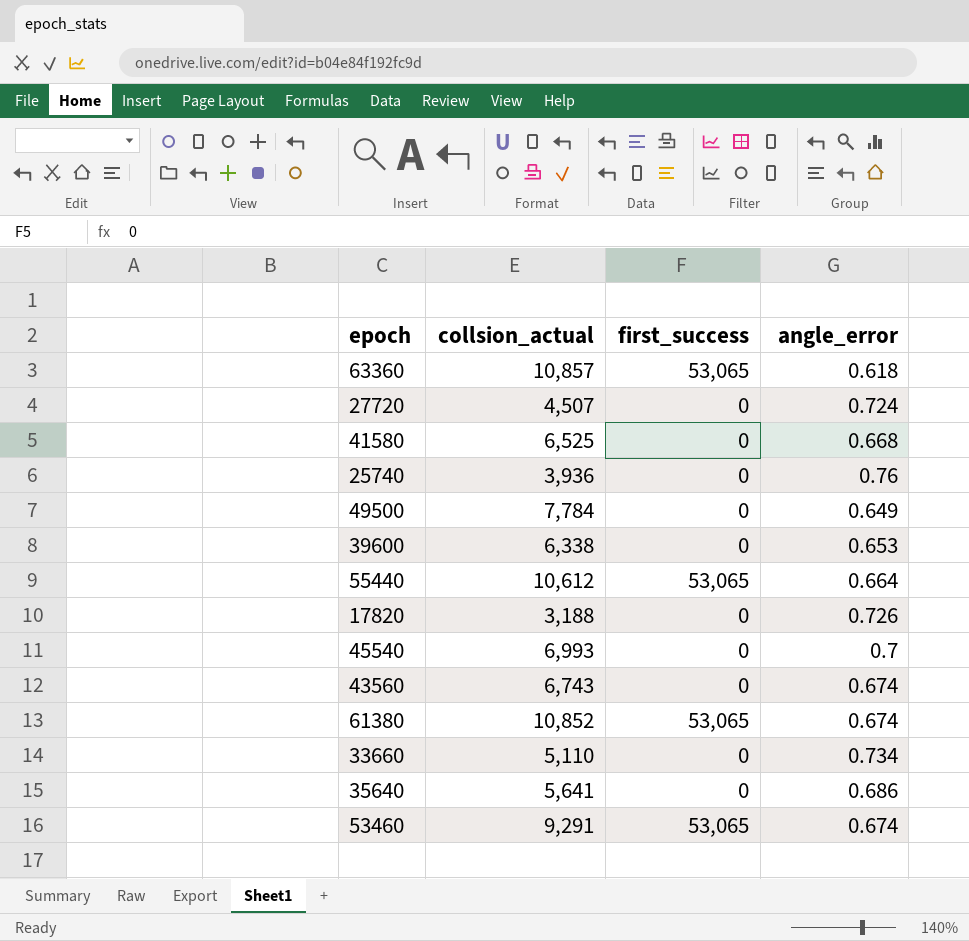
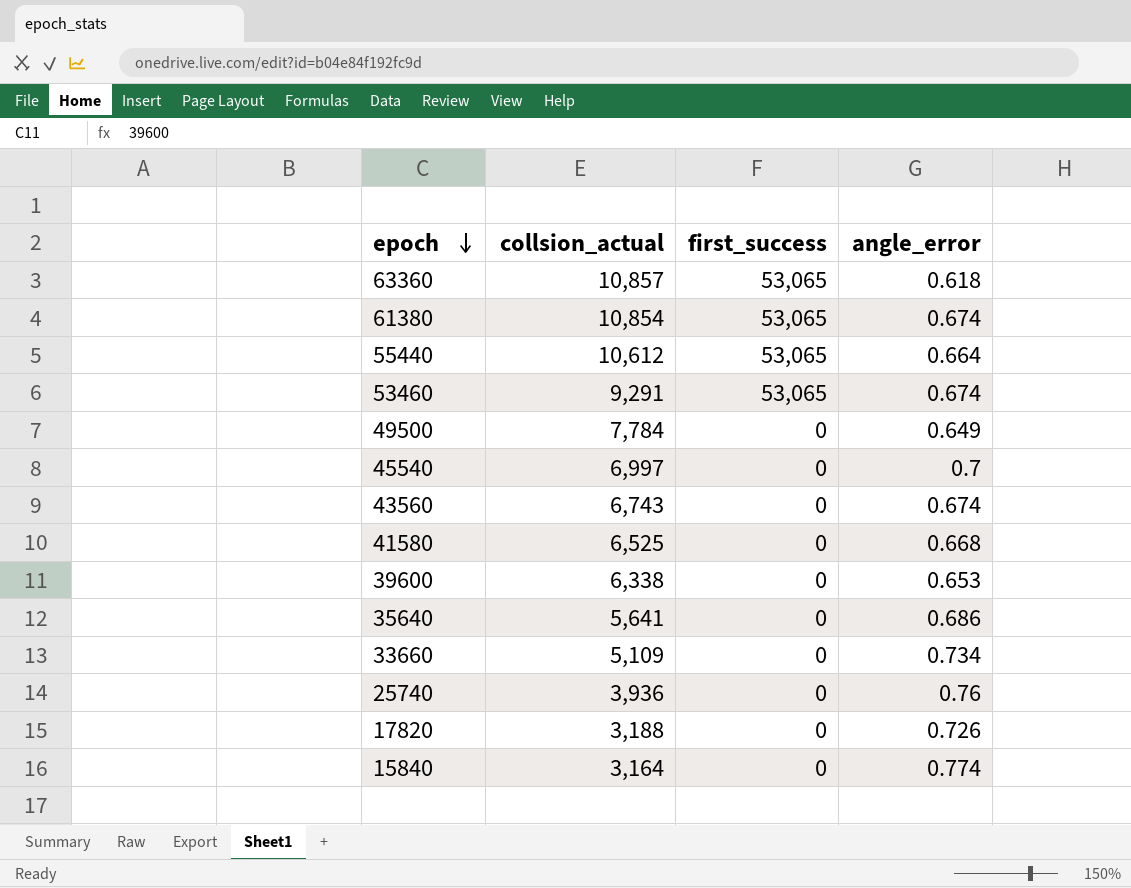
row order: none -> epoch descending
row 27720: 4,507 | 0 | 0.724 -> none
61380 | collsion_actual: 10,852 -> 10,854
45540 | collsion_actual: 6,993 -> 6,997
33660 | collsion_actual: 5,110 -> 5,109
row 15840: none -> 3,164 | 0 | 0.774

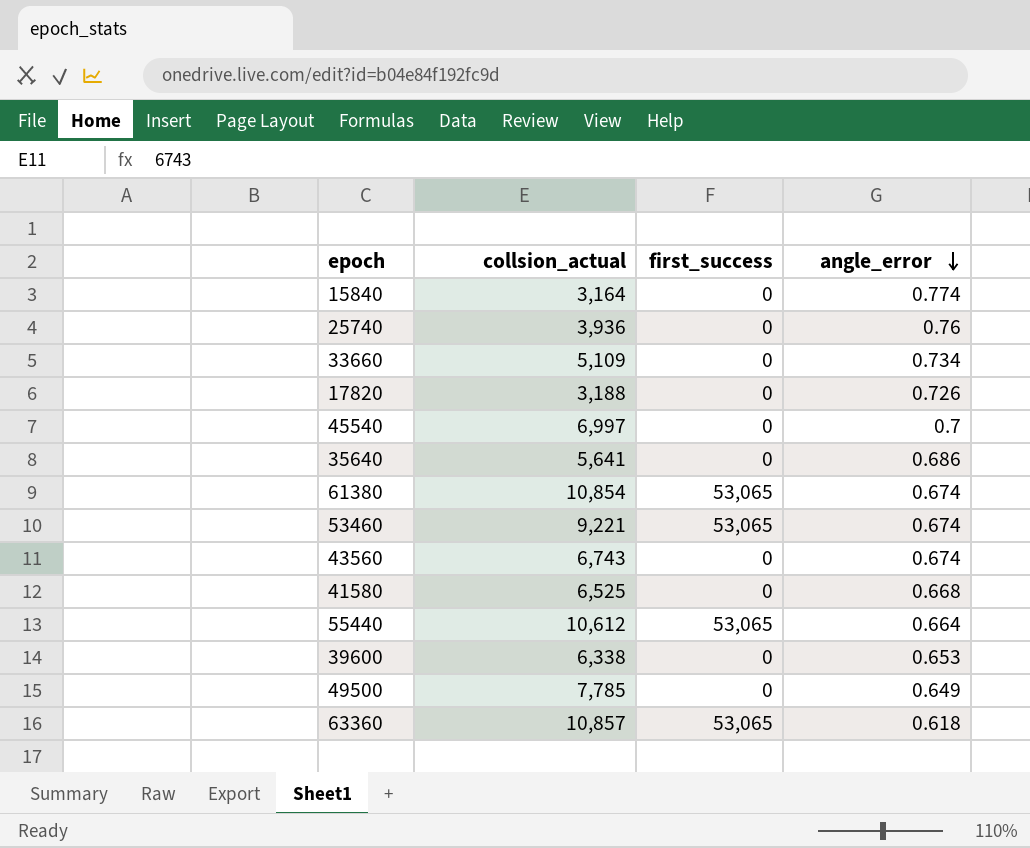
row order: epoch descending -> angle_error descending
53460 | collsion_actual: 9,291 -> 9,221
49500 | collsion_actual: 7,784 -> 7,785

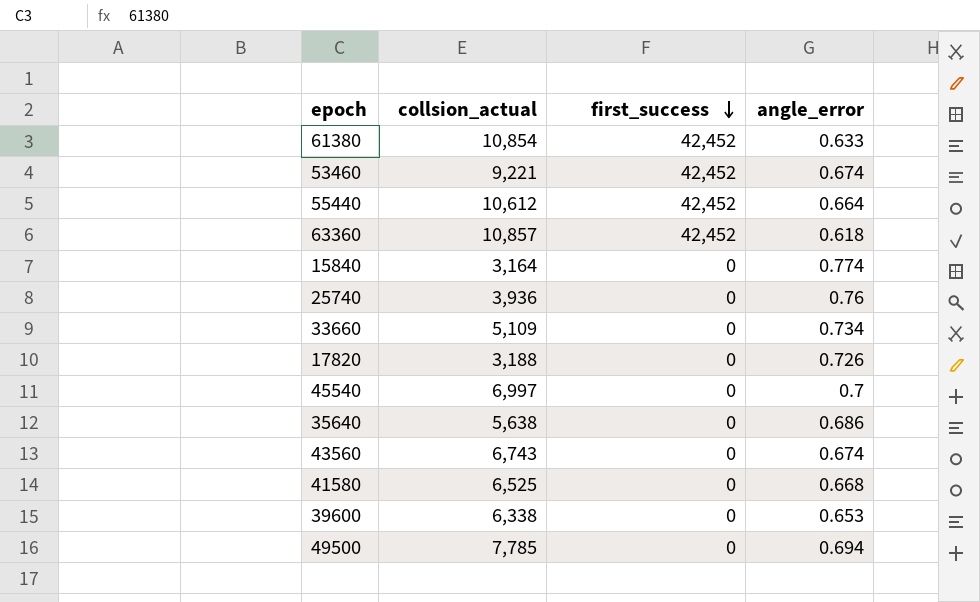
row order: angle_error descending -> first_success descending
61380 | first_success: 53,065 -> 42,452
61380 | angle_error: 0.674 -> 0.633
53460 | first_success: 53,065 -> 42,452
55440 | first_success: 53,065 -> 42,452
63360 | first_success: 53,065 -> 42,452
35640 | collsion_actual: 5,641 -> 5,638
49500 | angle_error: 0.649 -> 0.694

